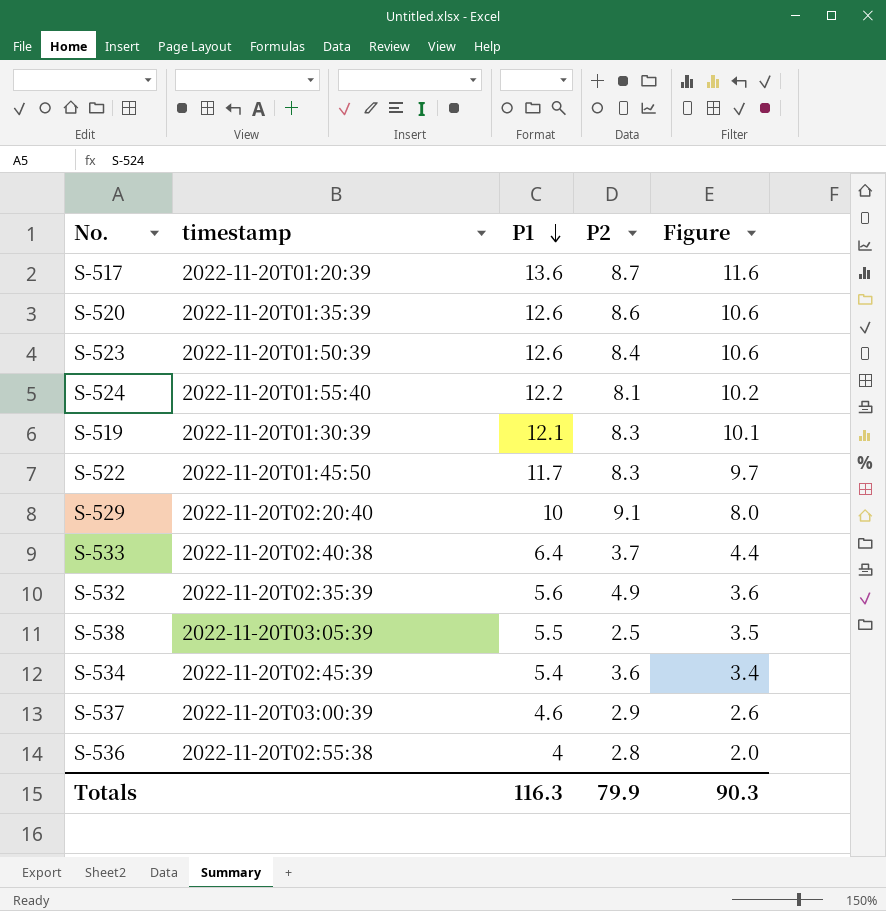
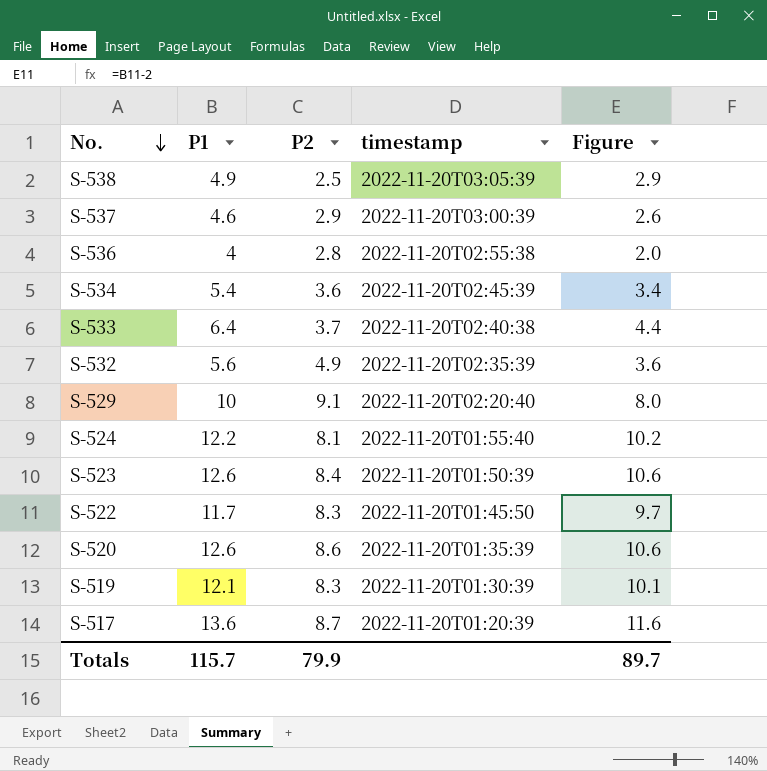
row order: P1 descending -> No. descending
column timestamp | position: 2 -> 4
S-538 | P1: 5.5 -> 4.9
S-538 | Figure: 3.5 -> 2.9
Totals | P1: 116.3 -> 115.7
Totals | Figure: 90.3 -> 89.7

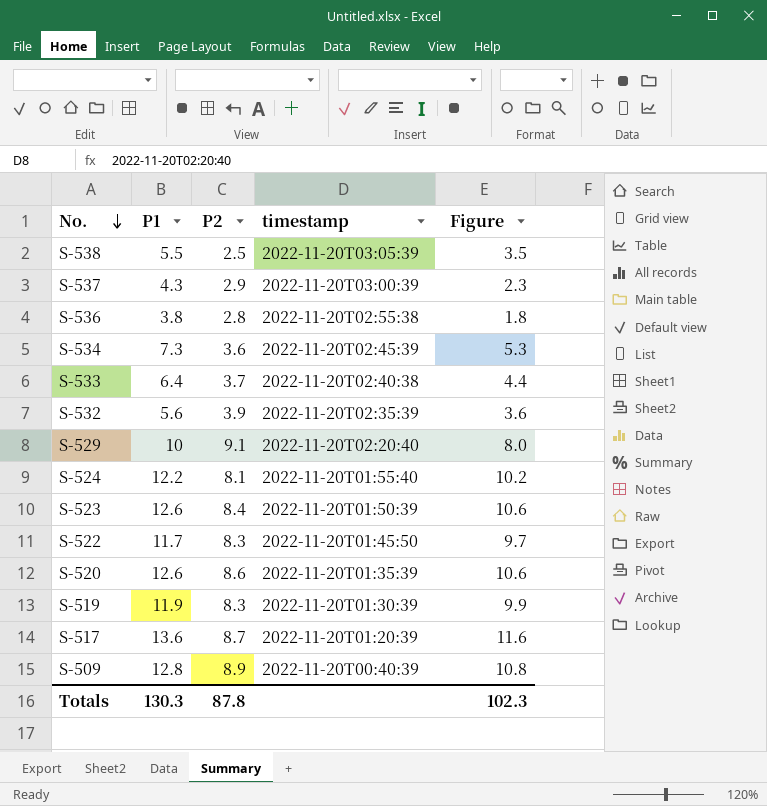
S-538 | P1: 4.9 -> 5.5
S-538 | Figure: 2.9 -> 3.5
S-537 | P1: 4.6 -> 4.3
S-537 | Figure: 2.6 -> 2.3
S-536 | P1: 4 -> 3.8
S-536 | Figure: 2.0 -> 1.8
S-534 | P1: 5.4 -> 7.3
S-534 | Figure: 3.4 -> 5.3
S-532 | P2: 4.9 -> 3.9
S-519 | P1: 12.1 -> 11.9
S-519 | Figure: 10.1 -> 9.9
row S-509: none -> 12.8 | 8.9 | 2022-11-20T00:40:39 | 10.8
Totals | P1: 115.7 -> 130.3
Totals | P2: 79.9 -> 87.8
Totals | Figure: 89.7 -> 102.3

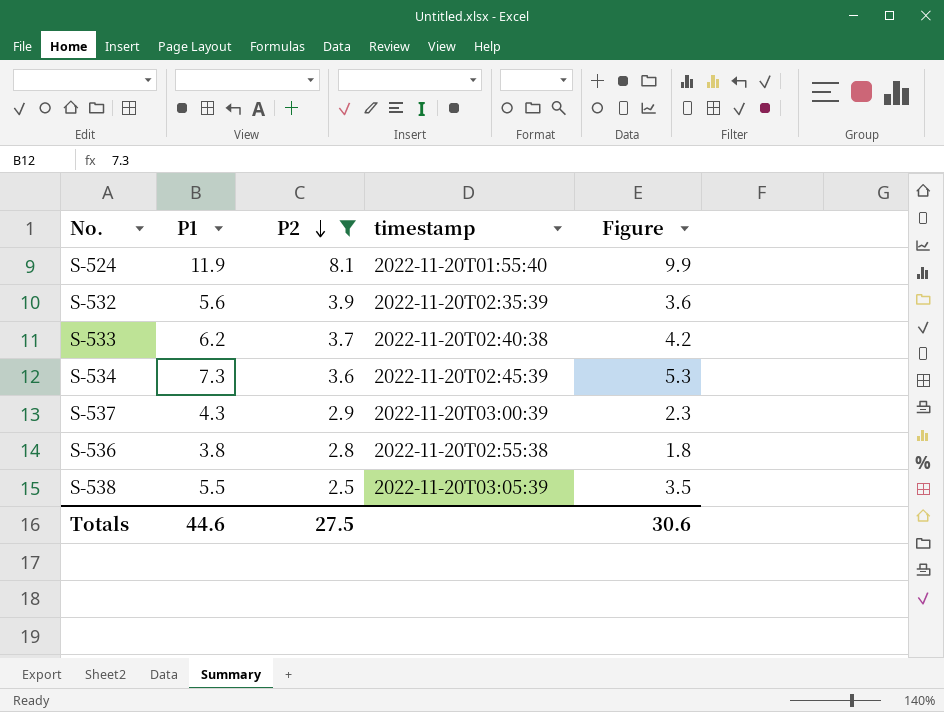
filter: none -> P2 <= 8.1
row order: No. descending -> P2 descending
S-524 | P1: 12.2 -> 11.9
S-524 | Figure: 10.2 -> 9.9
S-533 | P1: 6.4 -> 6.2
S-533 | Figure: 4.4 -> 4.2
Totals | P1: 130.3 -> 44.6
Totals | P2: 87.8 -> 27.5
Totals | Figure: 102.3 -> 30.6

